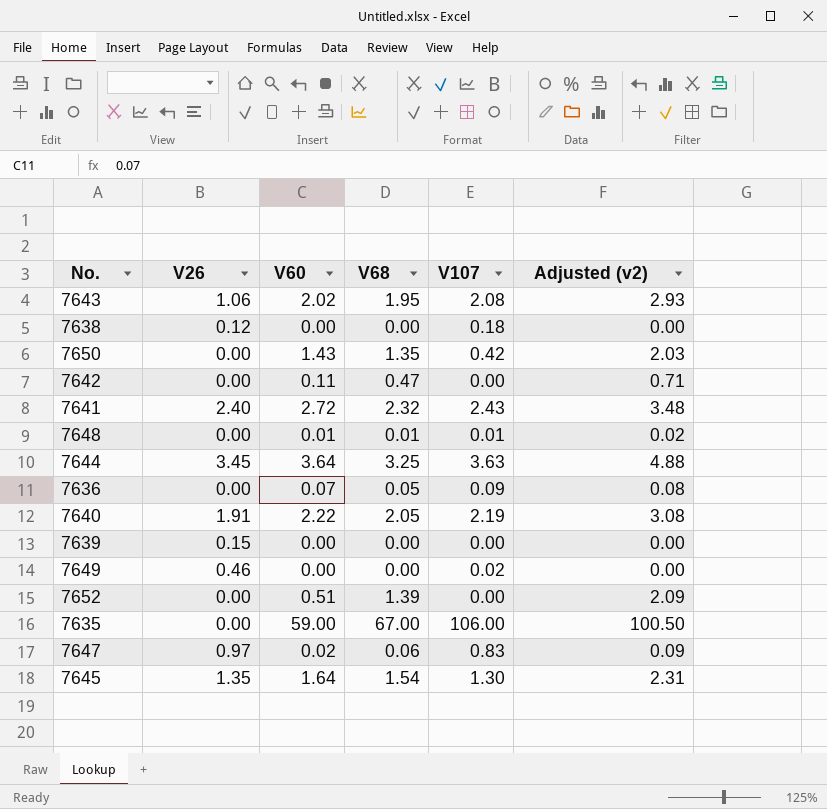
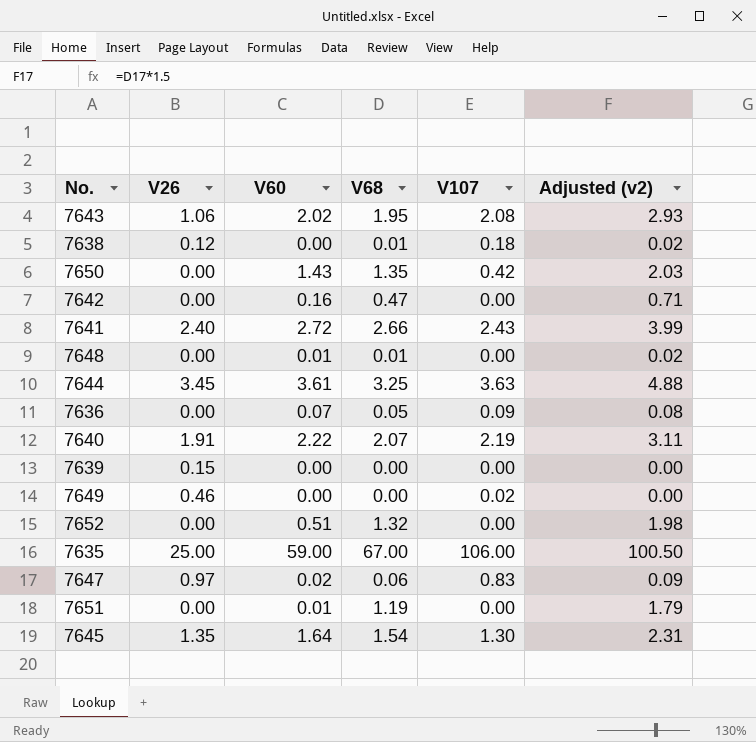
7638 | V68: 0.00 -> 0.01
7638 | Adjusted (v2): 0.00 -> 0.02
7642 | V60: 0.11 -> 0.16
7641 | V68: 2.32 -> 2.66
7641 | Adjusted (v2): 3.48 -> 3.99
7648 | V107: 0.01 -> 0.00
7644 | V60: 3.64 -> 3.61
7640 | V68: 2.05 -> 2.07
7640 | Adjusted (v2): 3.08 -> 3.11
7652 | V68: 1.39 -> 1.32
7652 | Adjusted (v2): 2.09 -> 1.98
7635 | V26: 0.00 -> 25.00
row 7651: none -> 0.00 | 0.01 | 1.19 | 0.00 | 1.79

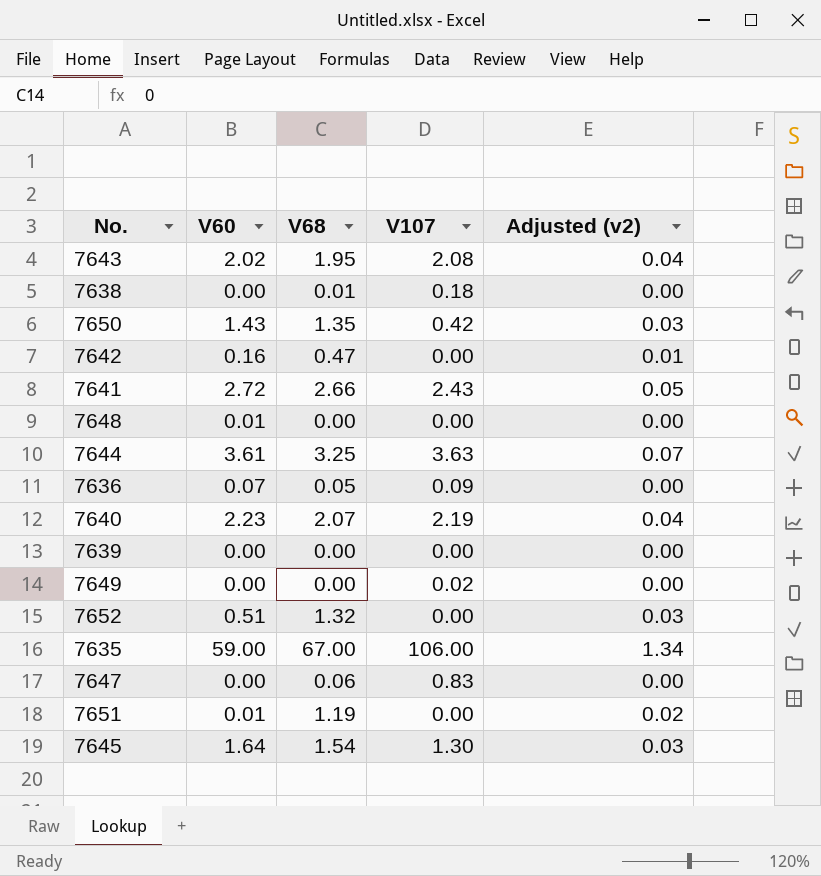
column V26 | position: 2 -> none
column Adjusted (v2) | formula: [V68] * 1.5 -> [V68] * 0.02
7648 | V68: 0.01 -> 0.00
7640 | V60: 2.22 -> 2.23
7647 | V60: 0.02 -> 0.00

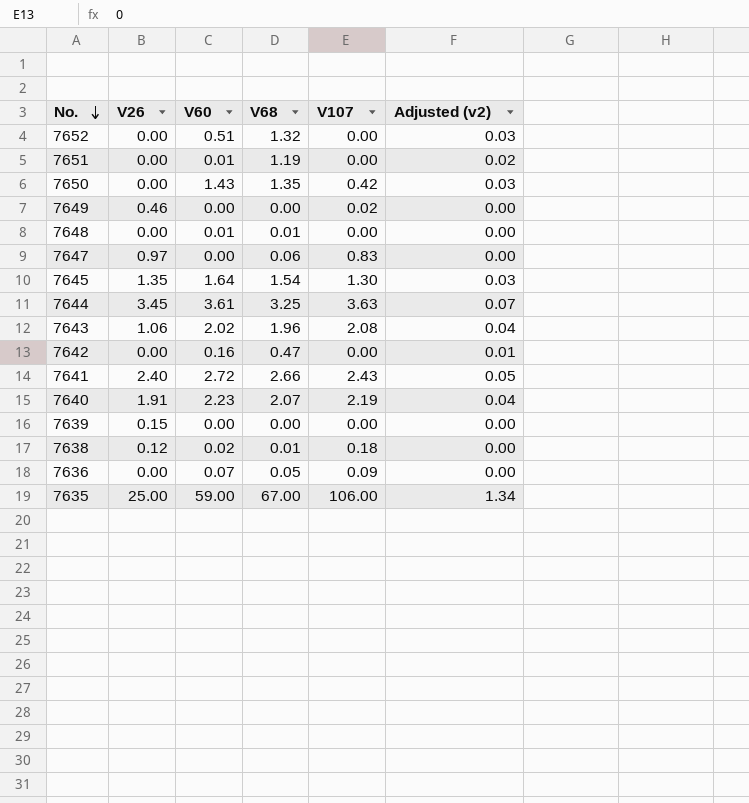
row order: none -> No. descending
column V26 | position: none -> 2
7648 | V68: 0.00 -> 0.01
7643 | V68: 1.95 -> 1.96
7638 | V60: 0.00 -> 0.02

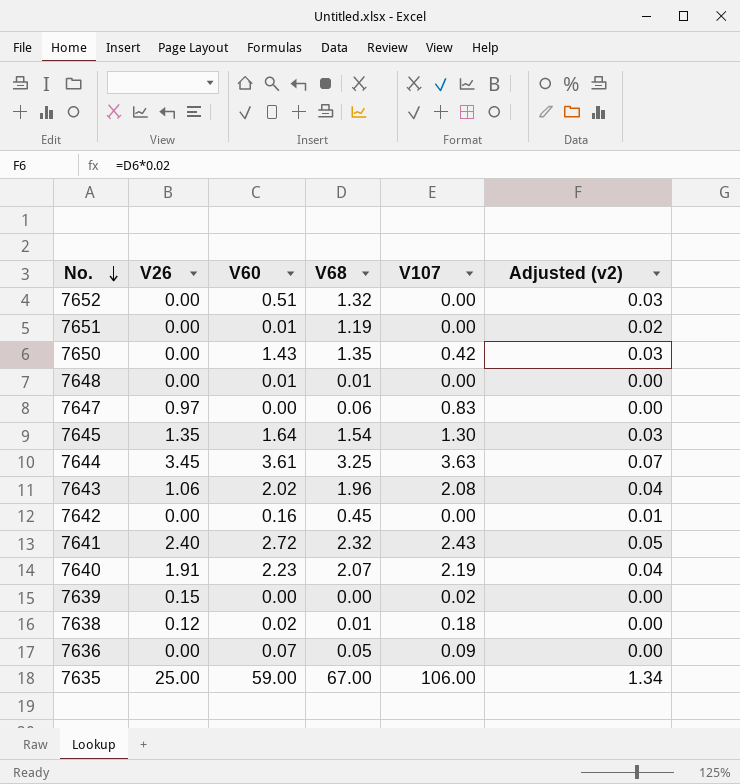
row 7649: 0.46 | 0.00 | 0.00 | 0.02 | 0.00 -> none
7642 | V68: 0.47 -> 0.45
7641 | V68: 2.66 -> 2.32
7639 | V107: 0.00 -> 0.02

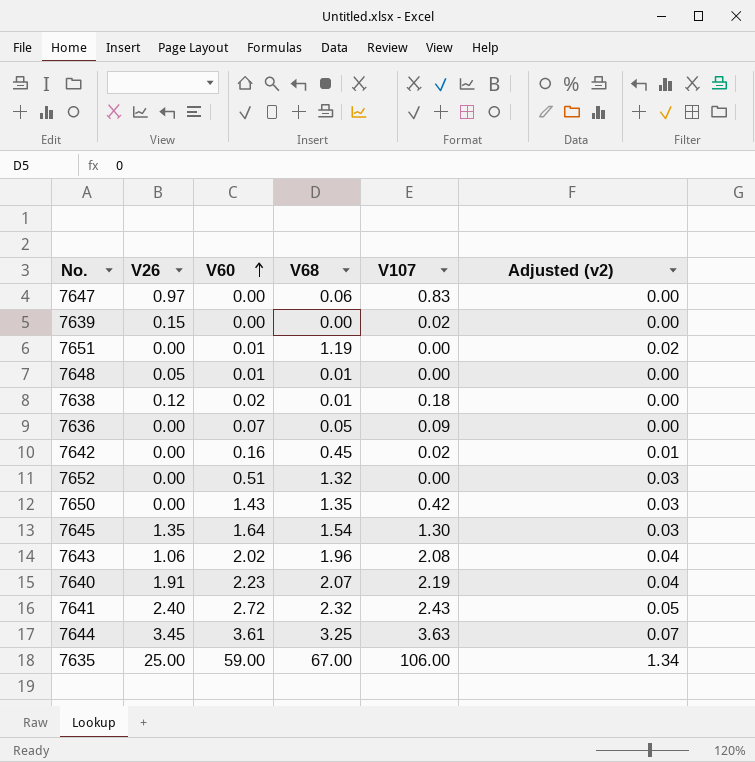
row order: No. descending -> V60 ascending
7648 | V26: 0.00 -> 0.05
7642 | V107: 0.00 -> 0.02

